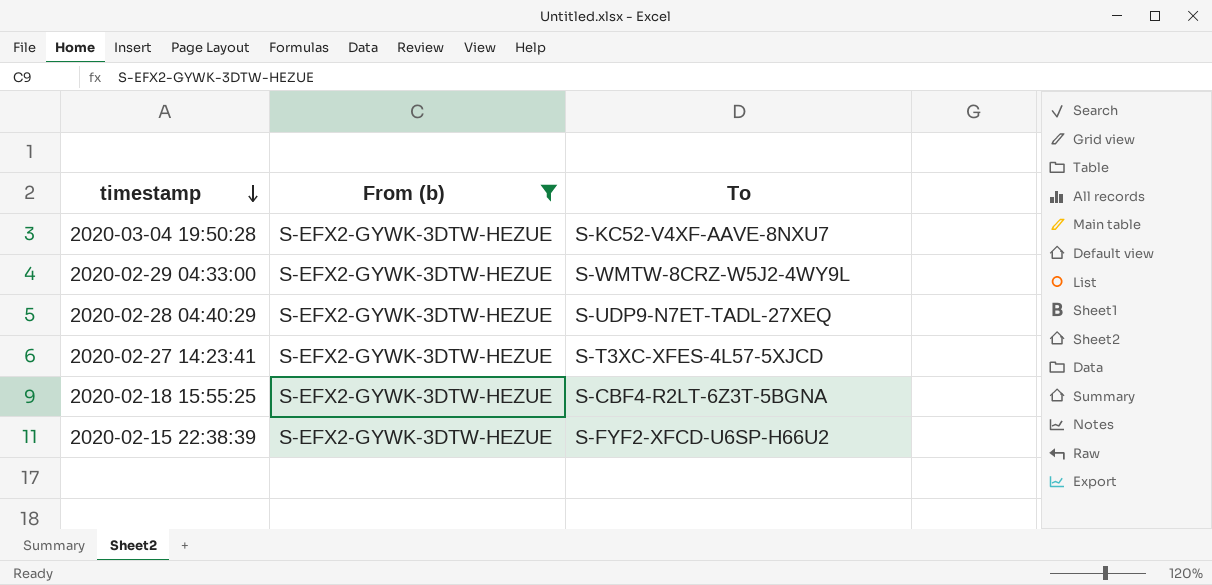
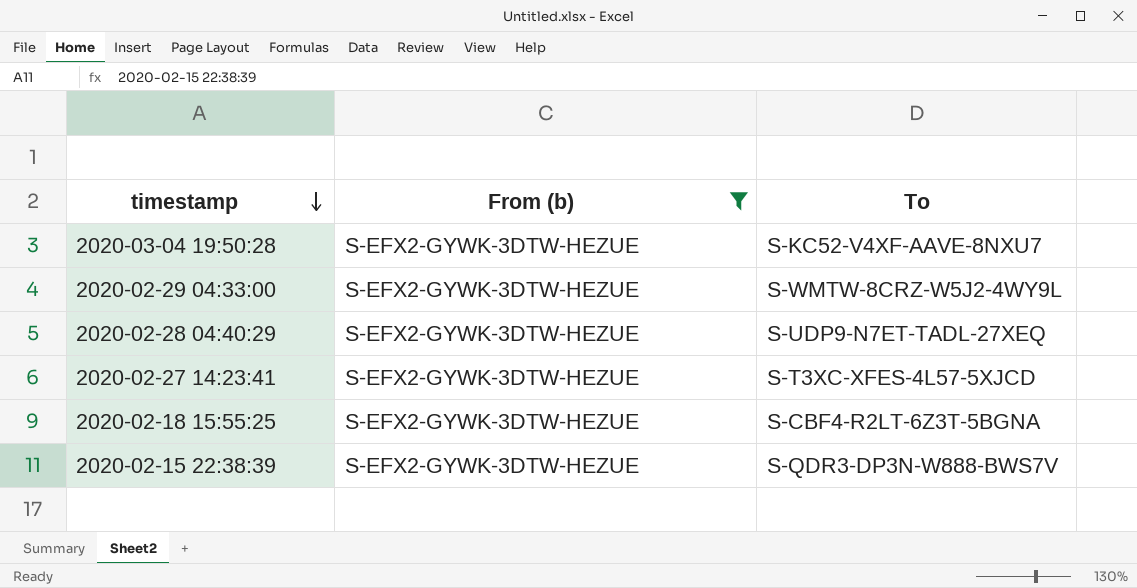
2020-02-15 22:38:39 | To: S-FYF2-XFCD-U6SP-H66U2 -> S-QDR3-DP3N-W888-BWS7V

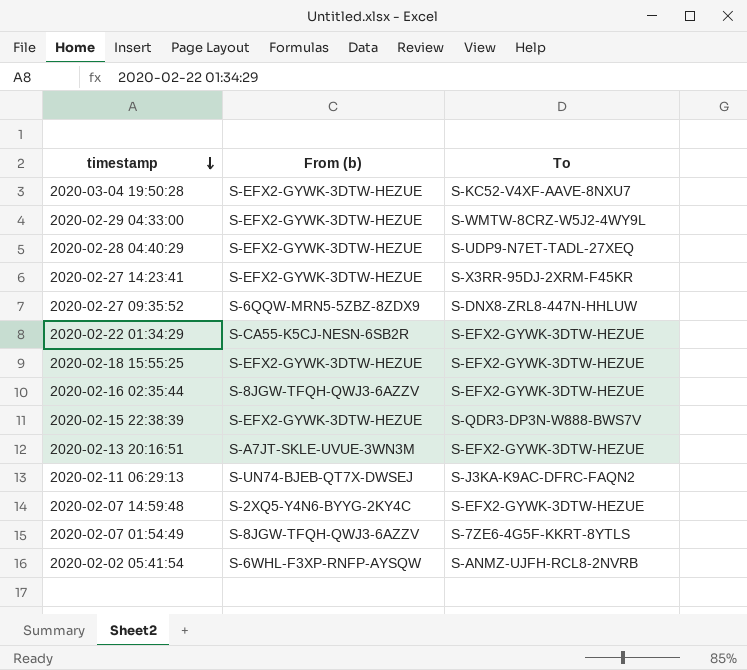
filter: From (b) = S-EFX2-GYWK-3DTW-HEZUE -> none
2020-02-27 14:23:41 | To: S-T3XC-XFES-4L57-5XJCD -> S-X3RR-95DJ-2XRM-F45KR
2020-02-18 15:55:25 | To: S-CBF4-R2LT-6Z3T-5BGNA -> S-EFX2-GYWK-3DTW-HEZUE

